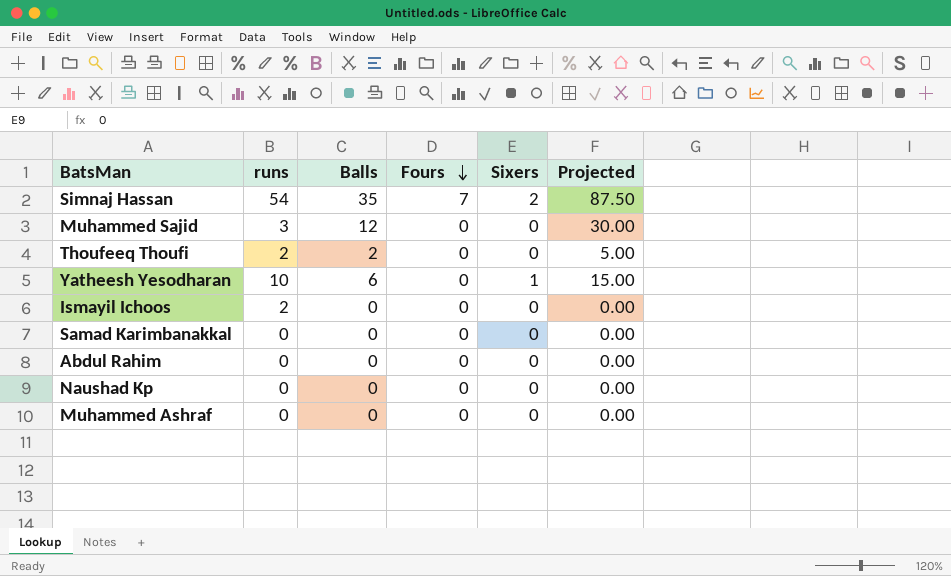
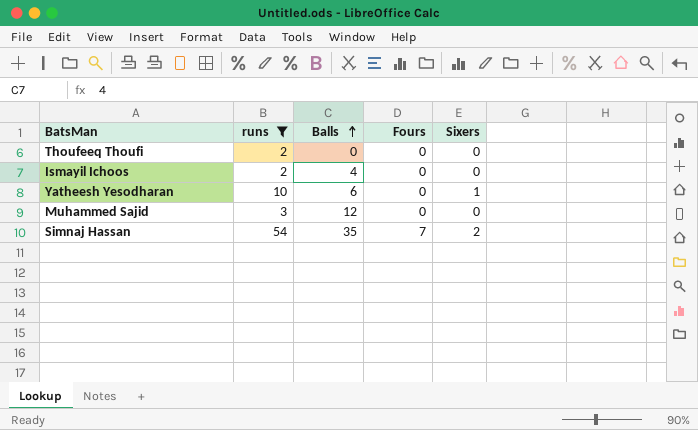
filter: none -> runs != 0
row order: Fours descending -> Balls ascending
column Projected | formula: [Balls] * 2.5 -> none
Thoufeeq Thoufi | Balls: 2 -> 0
Ismayil Ichoos | Balls: 0 -> 4

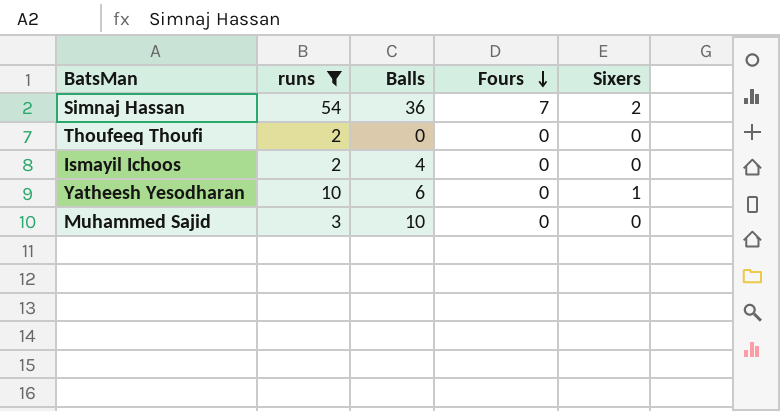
row order: Balls ascending -> Fours descending
Simnaj Hassan | Balls: 35 -> 36
Muhammed Sajid | Balls: 12 -> 10

